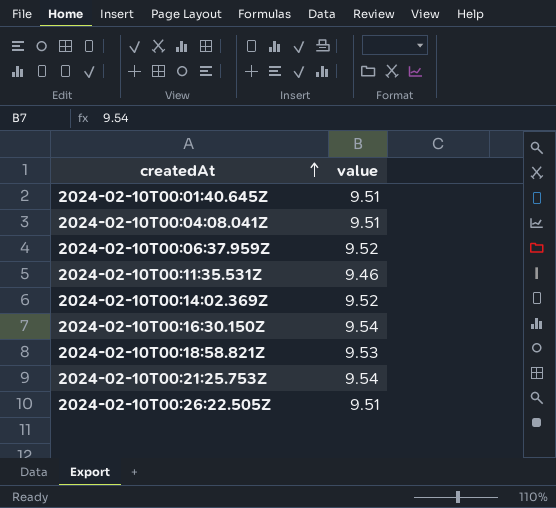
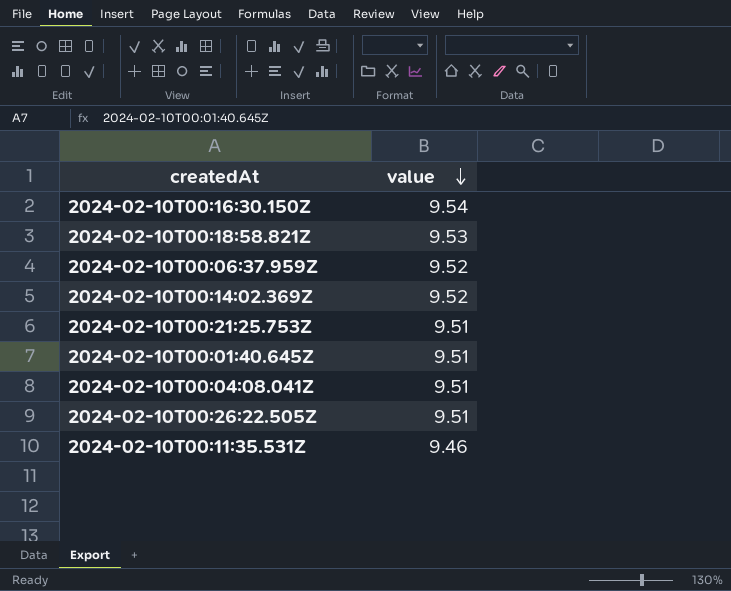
row order: createdAt ascending -> value descending
2024-02-10T00:21:25.753Z | value: 9.54 -> 9.51

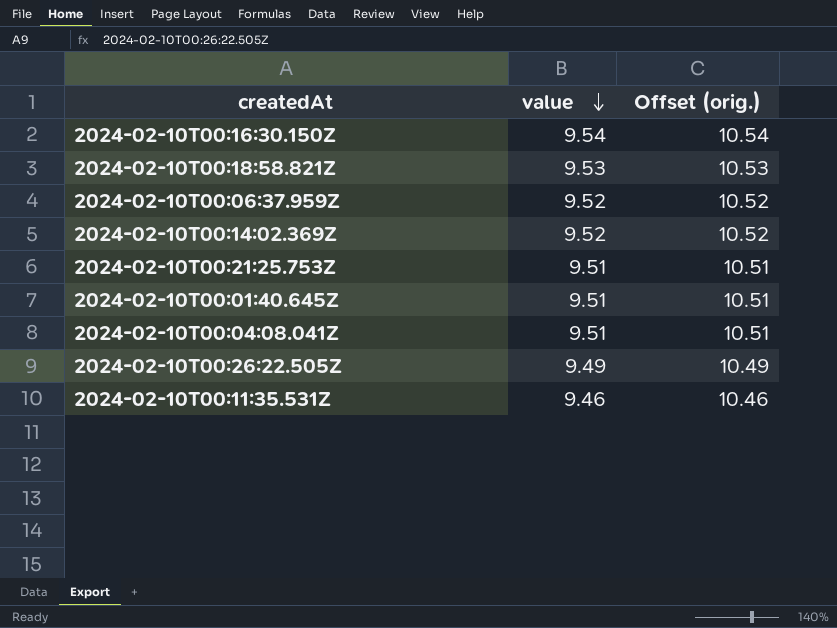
column Offset (orig.) | formula: none -> [value] + 1
2024-02-10T00:26:22.505Z | value: 9.51 -> 9.49

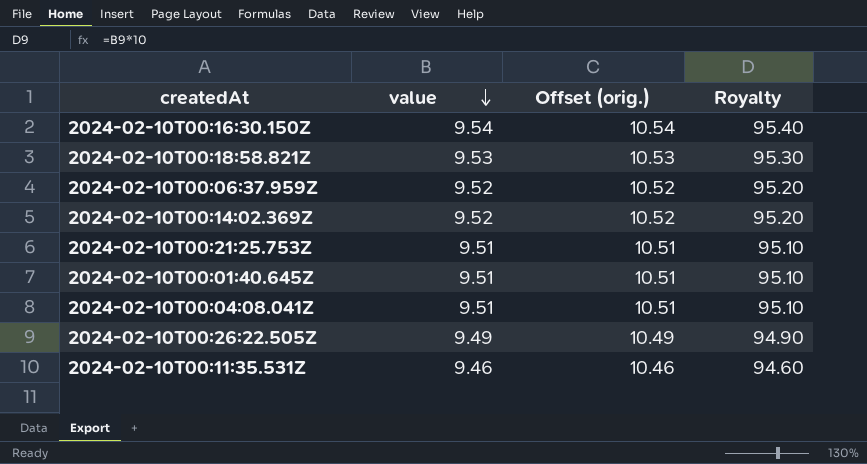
column Royalty | formula: none -> [value] * 10

